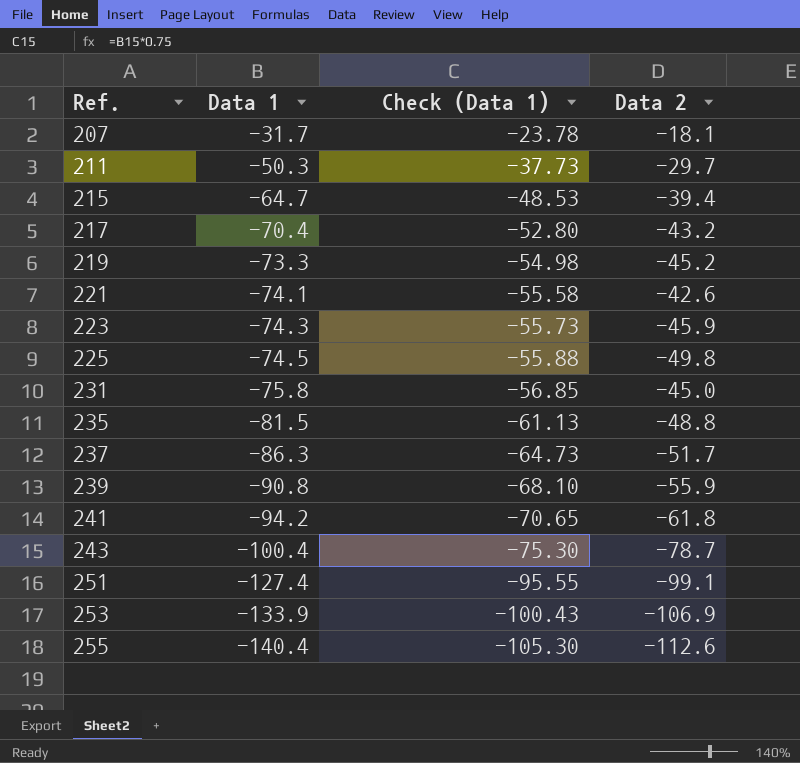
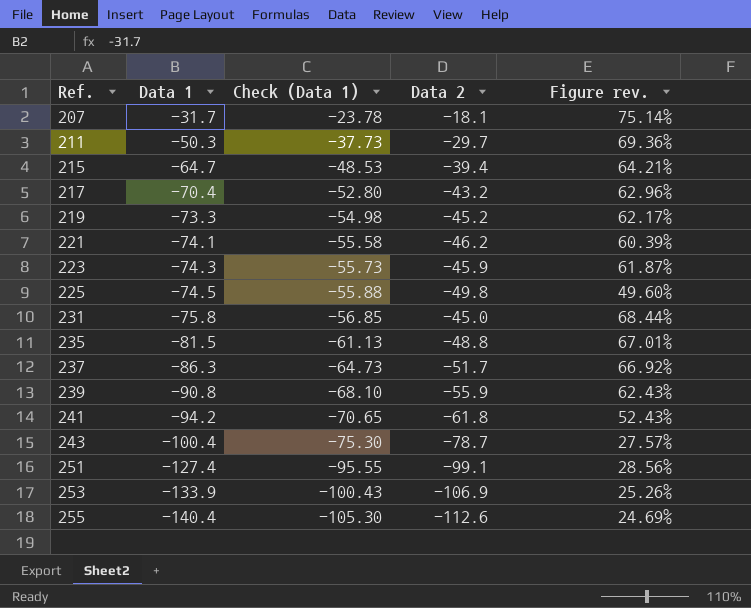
column Figure rev. | formula: none -> ([Data 1] - [Data 2]) / [Data 2]
221 | Data 2: -42.6 -> -46.2

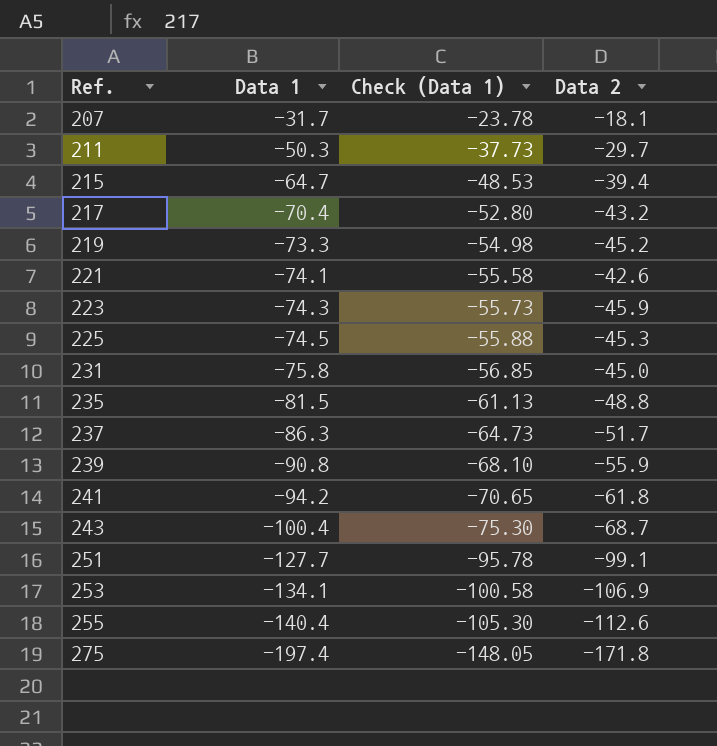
column Figure rev. | formula: ([Data 1] - [Data 2]) / [Data 2] -> none
221 | Data 2: -46.2 -> -42.6
225 | Data 2: -49.8 -> -45.3
243 | Data 2: -78.7 -> -68.7
251 | Data 1: -127.4 -> -127.7
251 | Check (Data 1): -95.55 -> -95.78
253 | Data 1: -133.9 -> -134.1
253 | Check (Data 1): -100.43 -> -100.58
row 275: none -> -197.4 | -148.05 | -171.8

